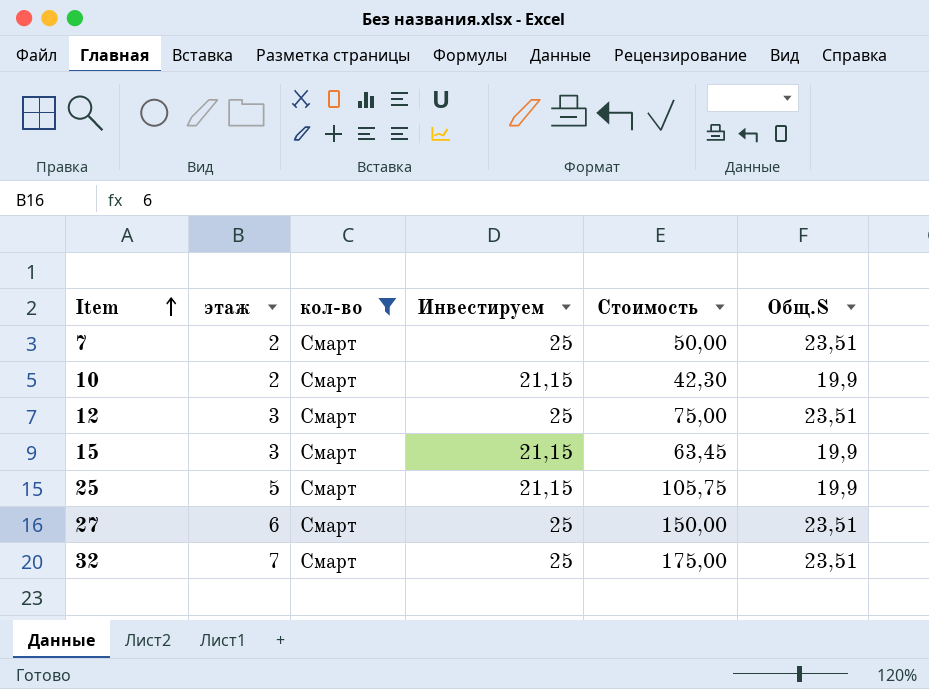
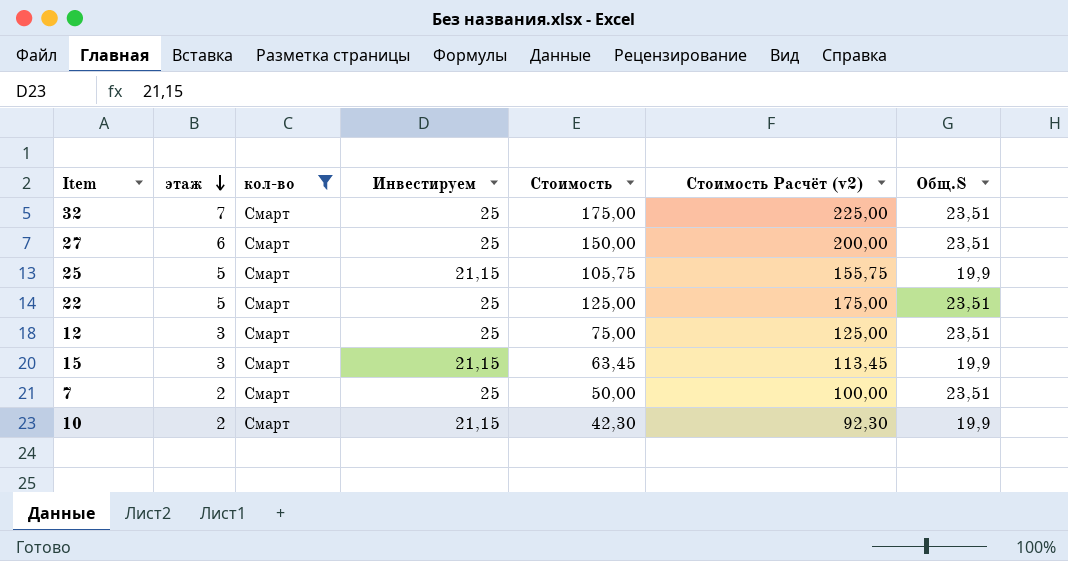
row order: Item ascending -> этаж descending
column Стоимость Расчёт (v2) | formula: none -> [Стоимость] + 50
row 22: none -> 5 | Смарт | 25 | 125,00 | 175,00 | 23,51

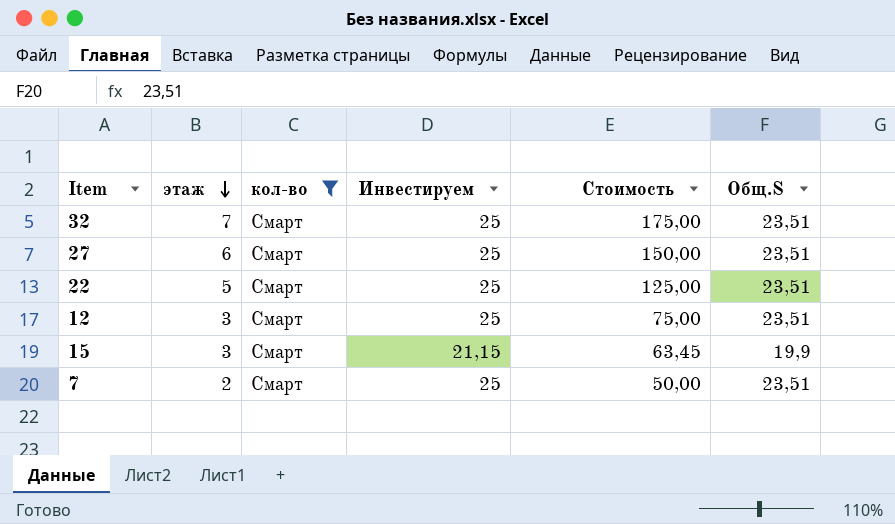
column Стоимость Расчёт (v2) | formula: [Стоимость] + 50 -> none
row 25: 5 | Смарт | 21,15 | 105,75 | 155,75 | 19,9 -> none
row 10: 2 | Смарт | 21,15 | 42,30 | 92,30 | 19,9 -> none

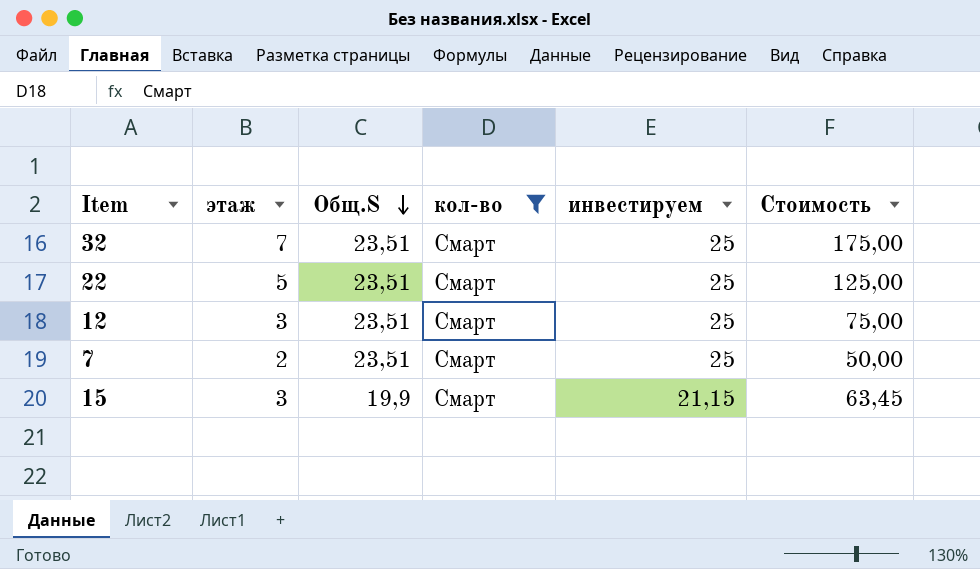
row order: этаж descending -> Общ.S descending
column Общ.S | position: 6 -> 3
column name: Инвестируем -> инвестируем
row 27: 6 | Смарт | 25 | 150,00 | 23,51 -> none

